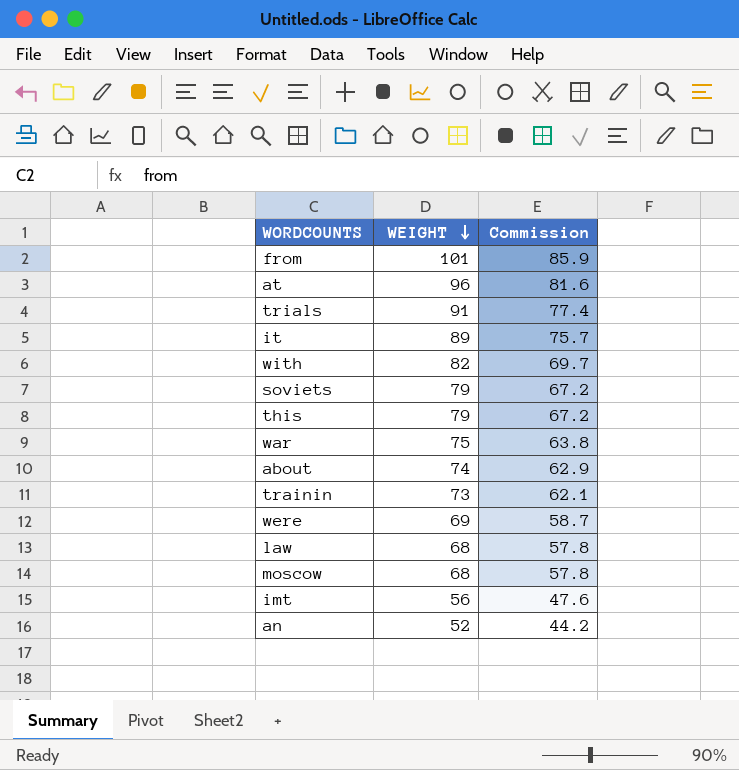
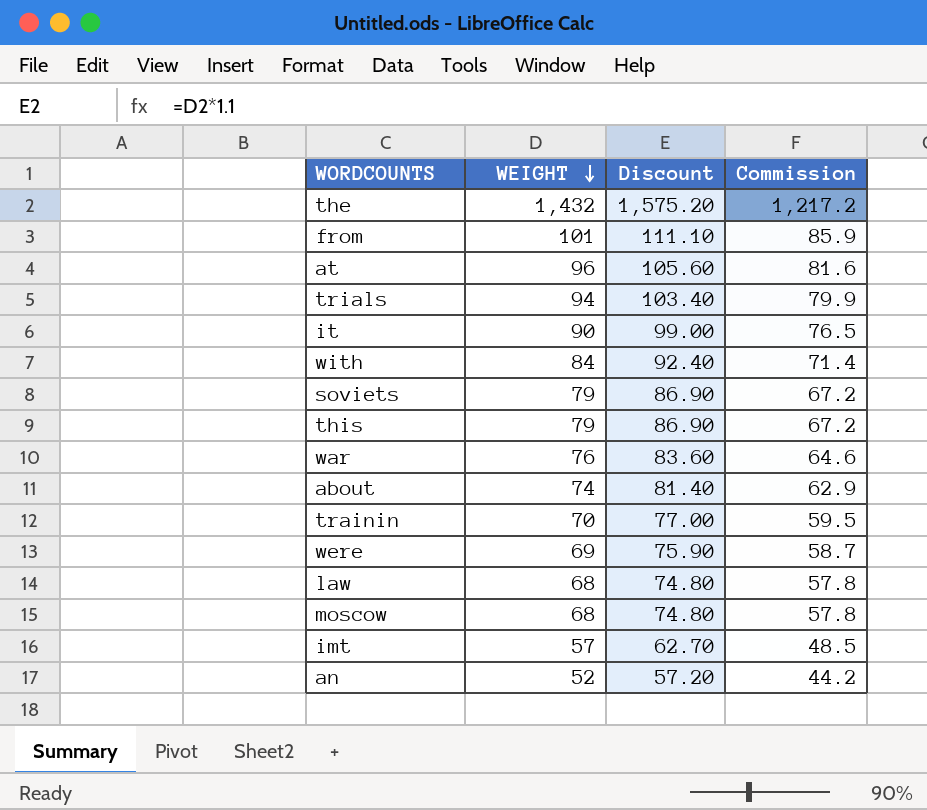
column Discount | formula: none -> [WEIGHT] * 1.1
row the: none -> 1,432 | 1,575.20 | 1,217.2
trials | WEIGHT: 91 -> 94
trials | Commission: 77.4 -> 79.9
it | WEIGHT: 89 -> 90
it | Commission: 75.7 -> 76.5
with | WEIGHT: 82 -> 84
with | Commission: 69.7 -> 71.4
war | WEIGHT: 75 -> 76
war | Commission: 63.8 -> 64.6
trainin | WEIGHT: 73 -> 70
trainin | Commission: 62.1 -> 59.5
imt | WEIGHT: 56 -> 57
imt | Commission: 47.6 -> 48.5

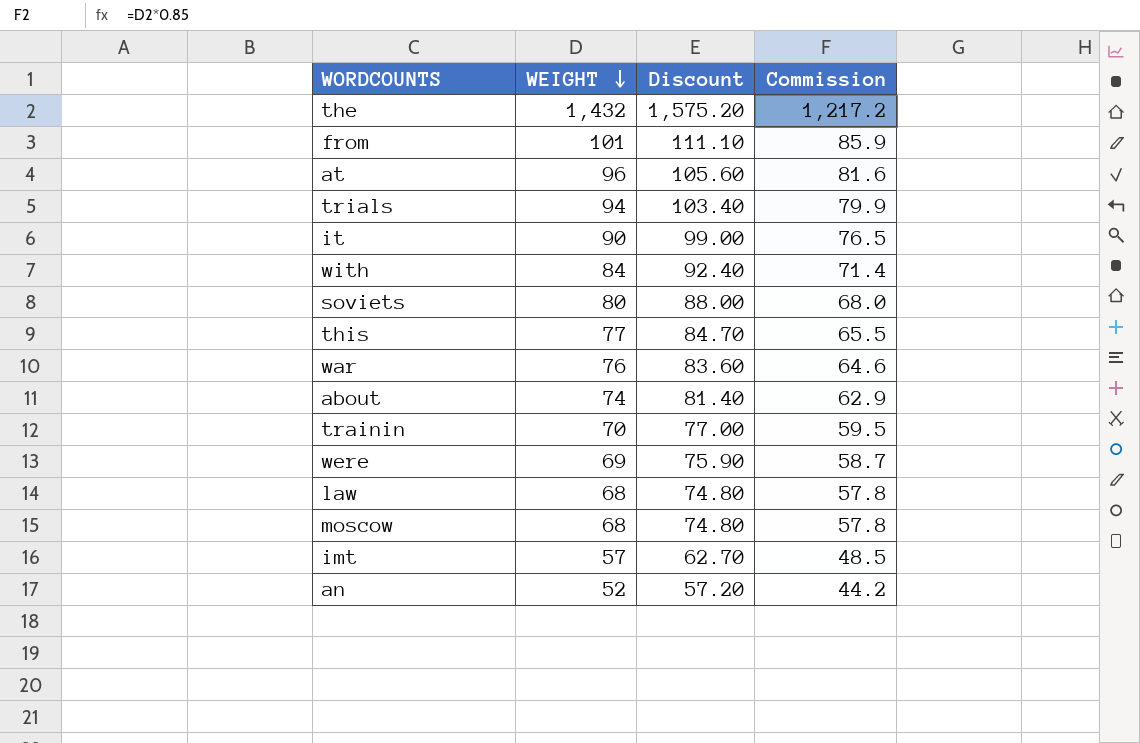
soviets | WEIGHT: 79 -> 80
soviets | Discount: 86.90 -> 88.00
soviets | Commission: 67.2 -> 68.0
this | WEIGHT: 79 -> 77
this | Discount: 86.90 -> 84.70
this | Commission: 67.2 -> 65.5

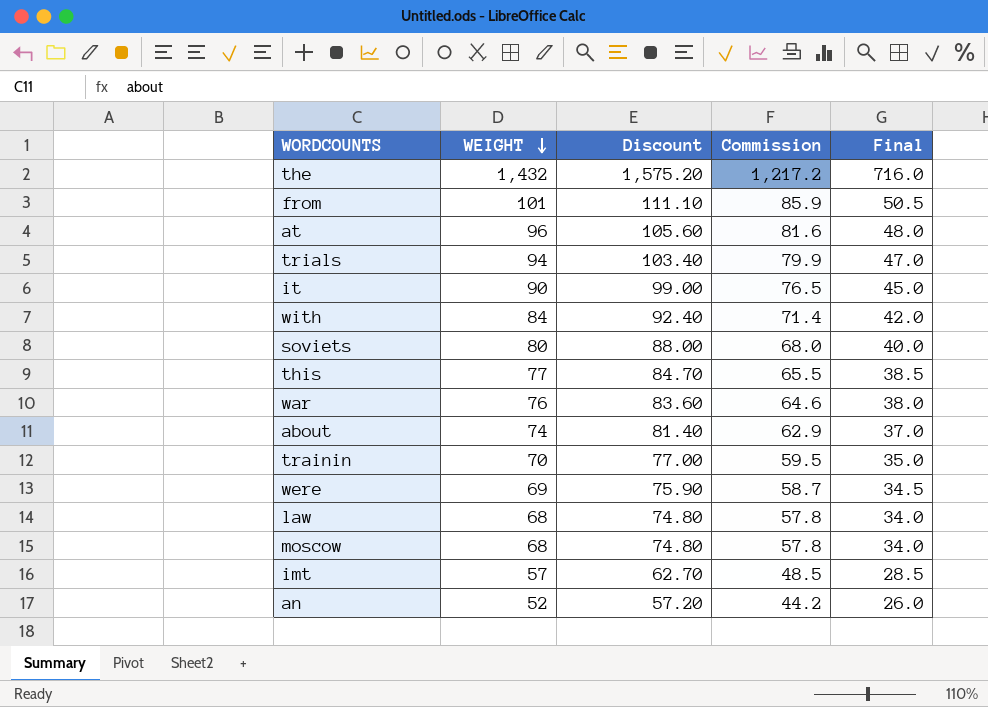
column Final | formula: none -> [WEIGHT] * 0.5

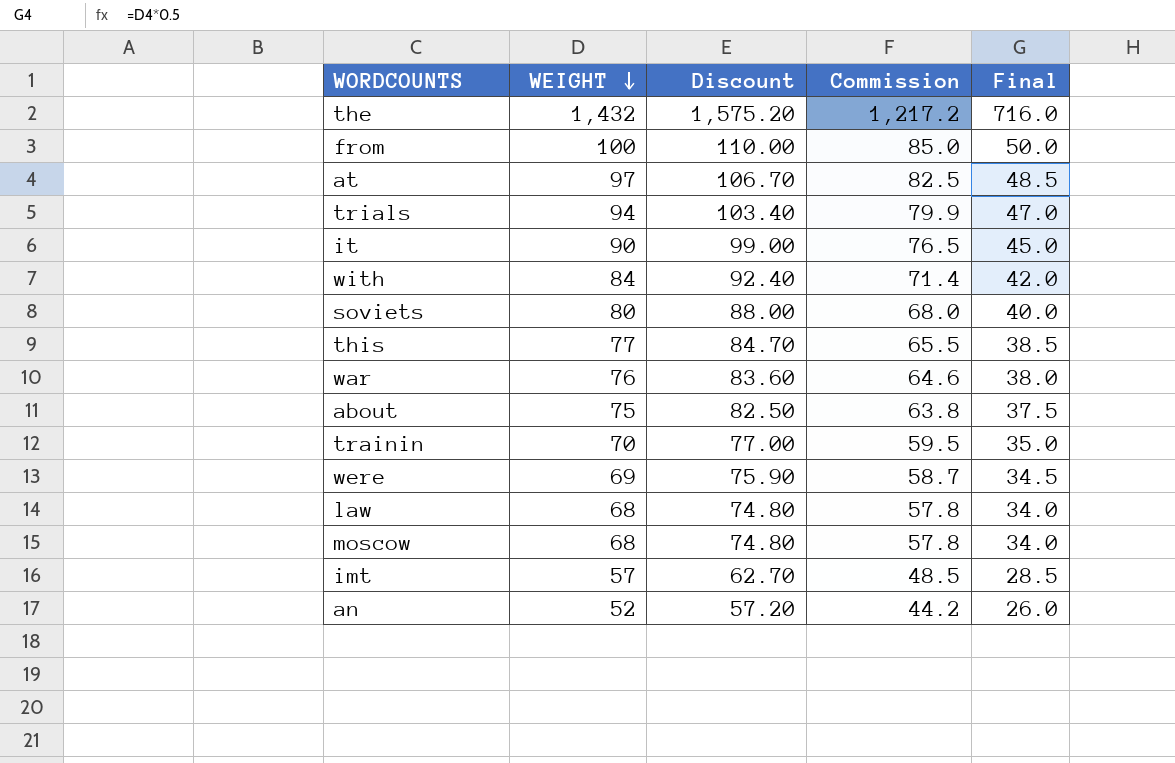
from | WEIGHT: 101 -> 100
from | Discount: 111.10 -> 110.00
from | Commission: 85.9 -> 85.0
from | Final: 50.5 -> 50.0
at | WEIGHT: 96 -> 97
at | Discount: 105.60 -> 106.70
at | Commission: 81.6 -> 82.5
at | Final: 48.0 -> 48.5
about | WEIGHT: 74 -> 75
about | Discount: 81.40 -> 82.50
about | Commission: 62.9 -> 63.8
about | Final: 37.0 -> 37.5

